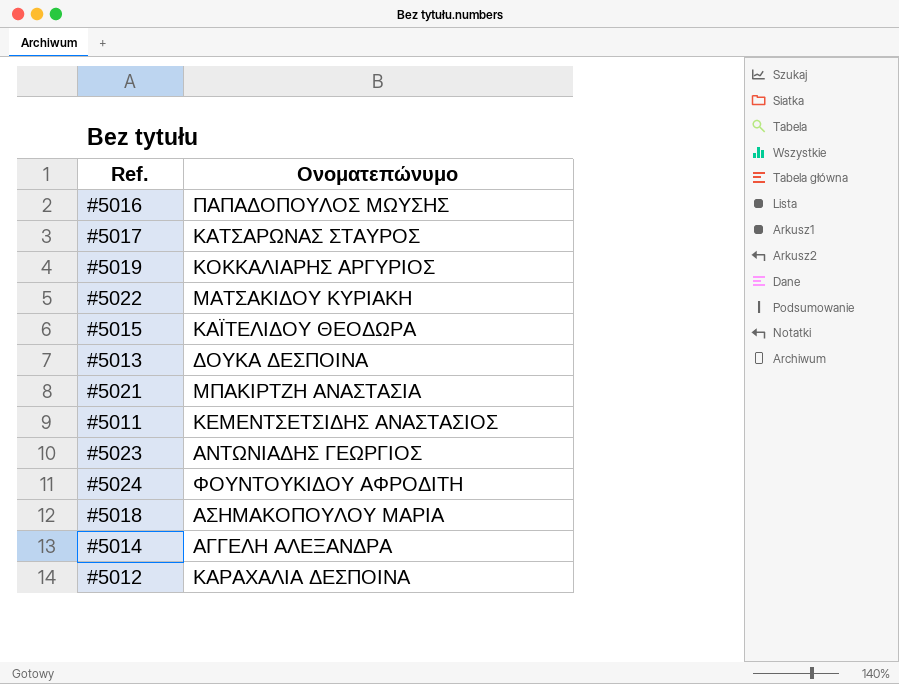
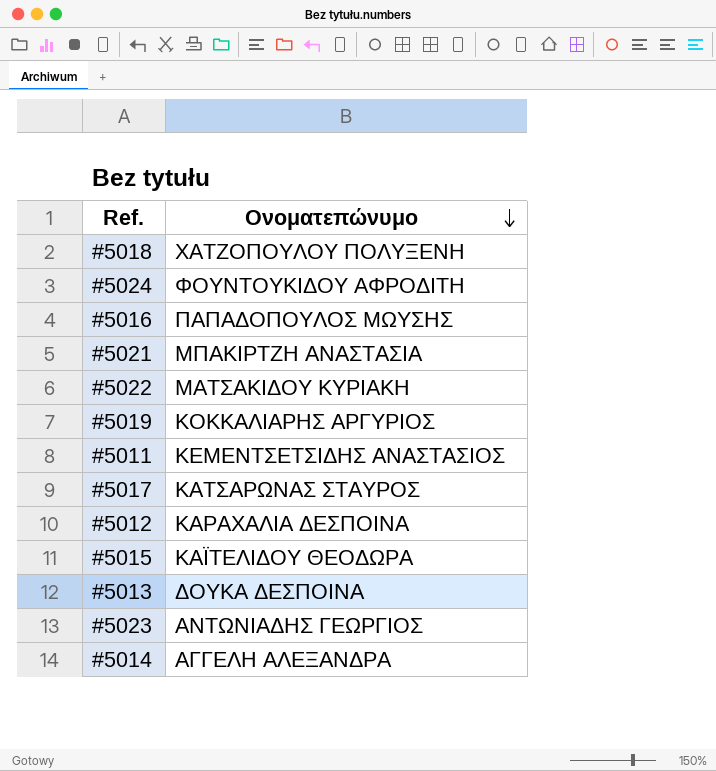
row order: none -> Ονοματεπώνυμο descending
#5018 | Ονοματεπώνυμο: ΑΣΗΜΑΚΟΠΟΥΛΟΥ ΜΑΡΙΑ -> ΧΑΤΖΟΠΟΥΛΟΥ ΠΟΛΥΞΕΝΗ

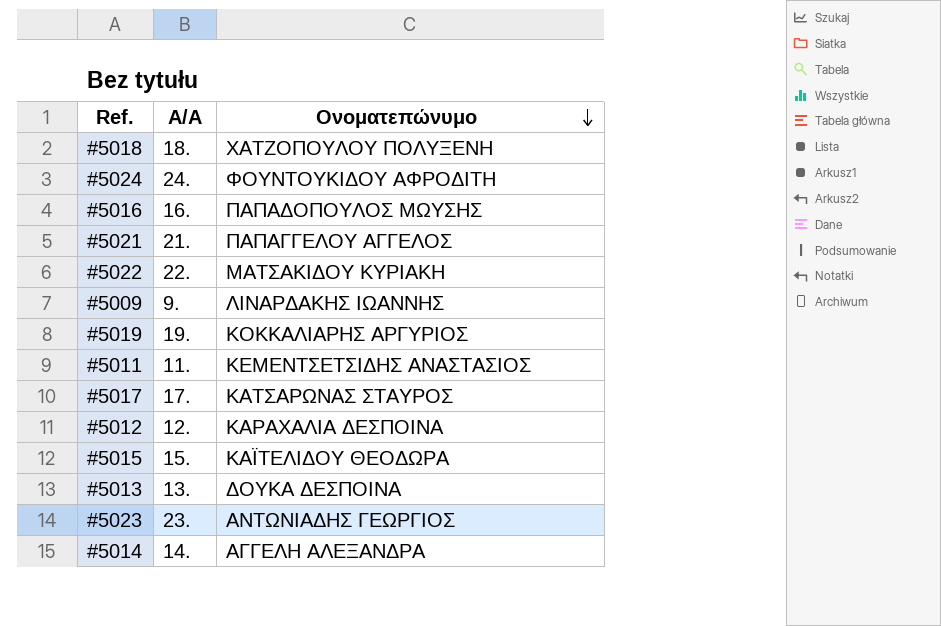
column Α/Α | position: none -> 2
#5021 | Ονοματεπώνυμο: ΜΠΑΚΙΡΤΖΗ ΑΝΑΣΤΑΣΙΑ -> ΠΑΠΑΓΓΕΛΟΥ ΑΓΓΕΛΟΣ
row #5009: none -> 9. | ΛΙΝΑΡΔΑΚΗΣ ΙΩΑΝΝΗΣ

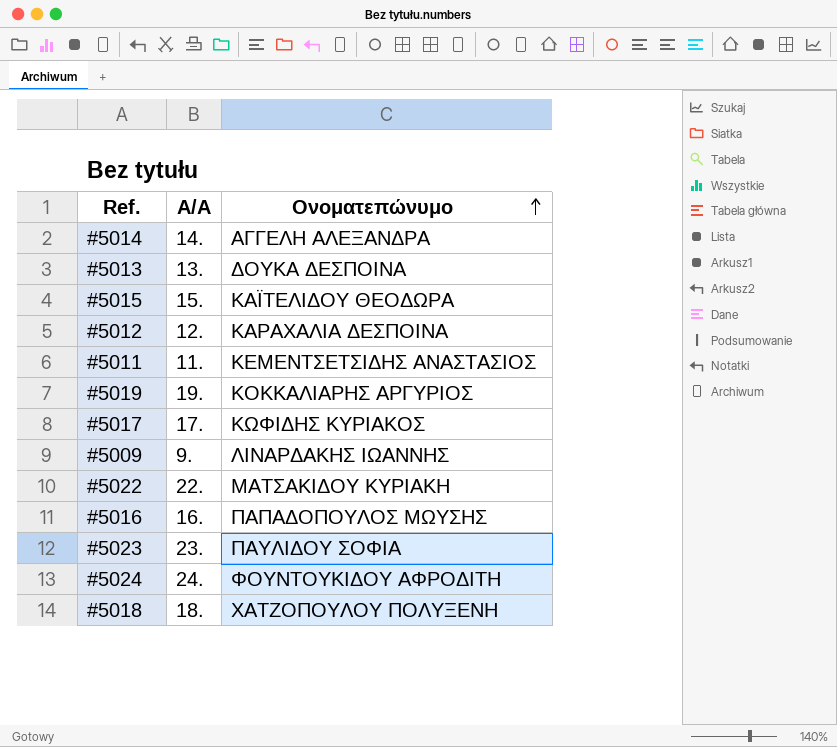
row order: Ονοματεπώνυμο descending -> Ονοματεπώνυμο ascending
row #5021: 21. | ΠΑΠΑΓΓΕΛΟΥ ΑΓΓΕΛΟΣ -> none
#5017 | Ονοματεπώνυμο: ΚΑΤΣΑΡΩΝΑΣ ΣΤΑΥΡΟΣ -> ΚΩΦΙΔΗΣ ΚΥΡΙΑΚΟΣ
#5023 | Ονοματεπώνυμο: ΑΝΤΩΝΙΑΔΗΣ ΓΕΩΡΓΙΟΣ -> ΠΑΥΛΙΔΟΥ ΣΟΦΙΑ

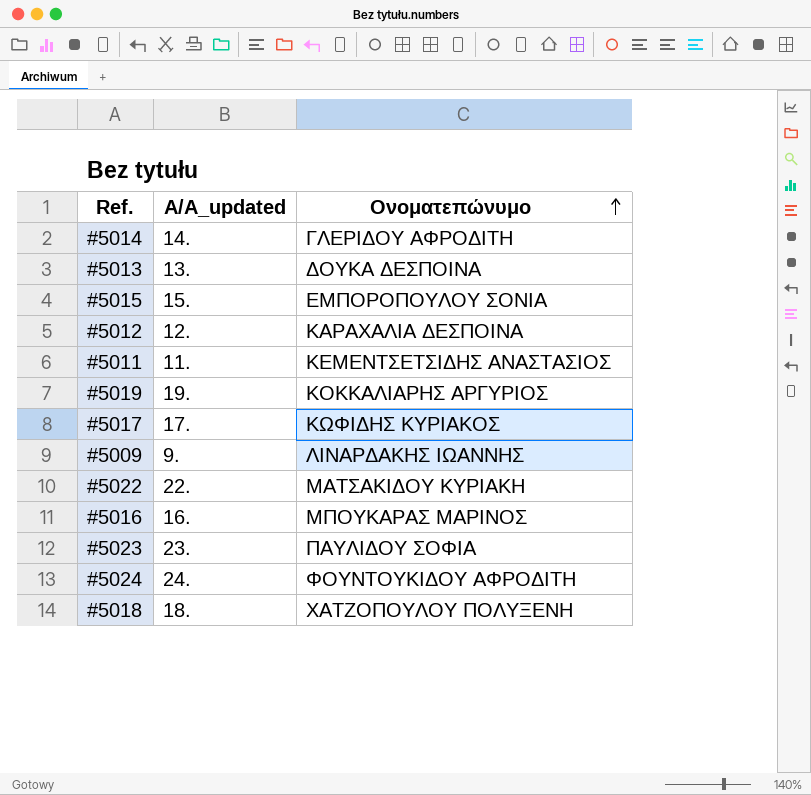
column name: Α/Α -> Α/Α_updated
#5014 | Ονοματεπώνυμο: ΑΓΓΕΛΗ ΑΛΕΞΑΝΔΡΑ -> ΓΛΕΡΙΔΟΥ ΑΦΡΟΔΙΤΗ
#5015 | Ονοματεπώνυμο: ΚΑΪΤΕΛΙΔΟΥ ΘΕΟΔΩΡΑ -> ΕΜΠΟΡΟΠΟΥΛΟΥ ΣΟΝΙΑ
#5016 | Ονοματεπώνυμο: ΠΑΠΑΔΟΠΟΥΛΟΣ ΜΩΥΣΗΣ -> ΜΠΟΥΚΑΡΑΣ ΜΑΡΙΝΟΣ

